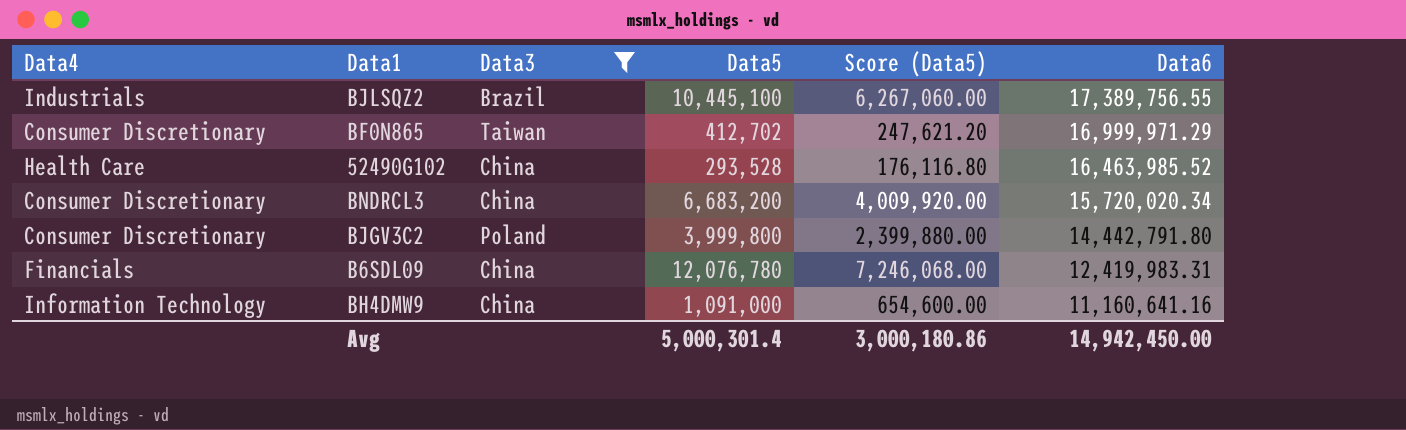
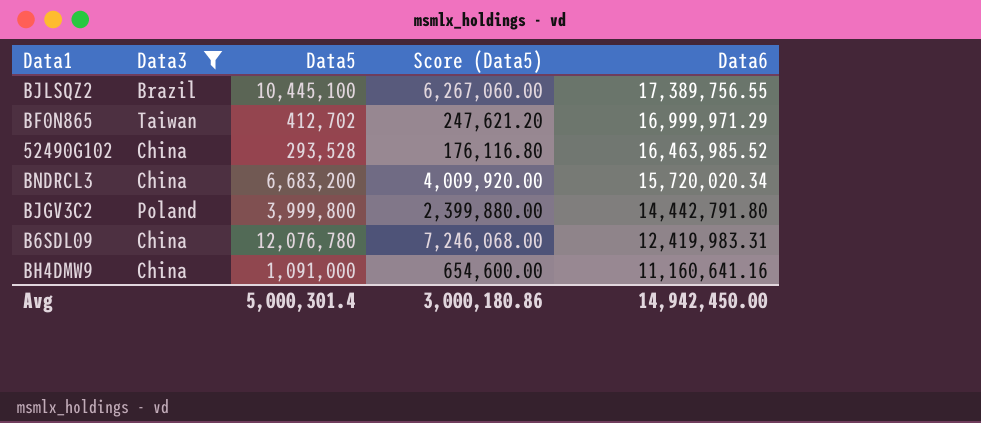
column Data4 | position: 1 -> none

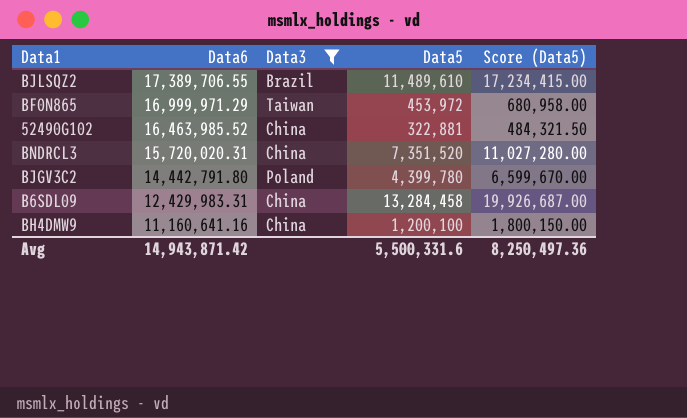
column Data6 | position: 5 -> 2
column Score (Data5) | formula: [Data5] * 0.6 -> [Data5] * 1.5
BJLSQZ2 | Data6: 17,389,756.55 -> 17,389,706.55
BJLSQZ2 | Data5: 10,445,100 -> 11,489,610
BF0N865 | Data5: 412,702 -> 453,972
52490G102 | Data5: 293,528 -> 322,881
BNDRCL3 | Data6: 15,720,020.34 -> 15,720,020.31
BNDRCL3 | Data5: 6,683,200 -> 7,351,520
BJGV3C2 | Data5: 3,999,800 -> 4,399,780
B6SDL09 | Data6: 12,419,983.31 -> 12,429,983.31
B6SDL09 | Data5: 12,076,780 -> 13,284,458
BH4DMW9 | Data5: 1,091,000 -> 1,200,100
Avg | Data6: 14,942,450.00 -> 14,943,871.42
Avg | Data5: 5,000,301.4 -> 5,500,331.6
Avg | Score (Data5): 3,000,180.86 -> 8,250,497.36

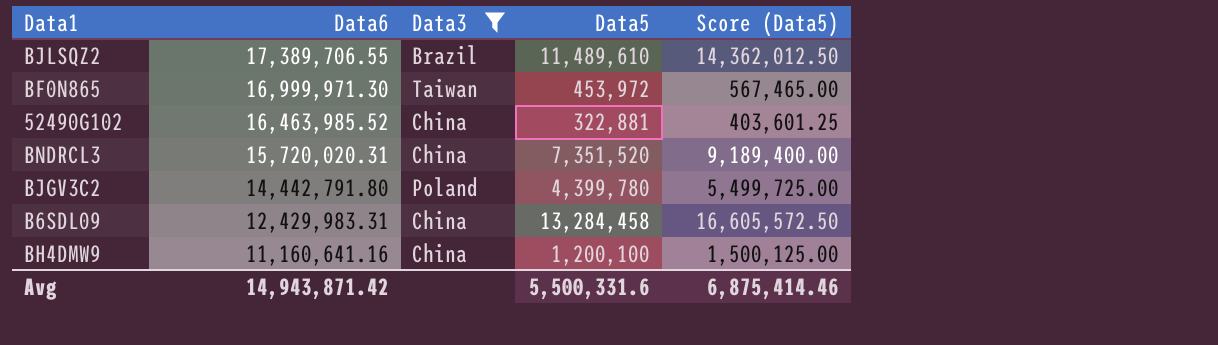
column Score (Data5) | formula: [Data5] * 1.5 -> [Data5] * 1.25
BF0N865 | Data6: 16,999,971.29 -> 16,999,971.30
Avg | Score (Data5): 8,250,497.36 -> 6,875,414.46

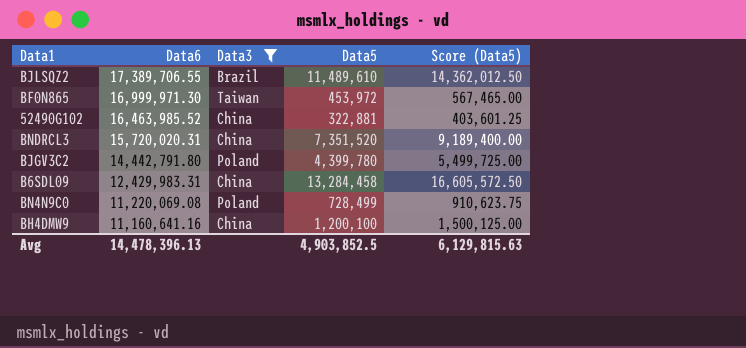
row BN4N9C0: none -> 11,220,069.08 | Poland | 728,499 | 910,623.75
Avg | Data6: 14,943,871.42 -> 14,478,396.13
Avg | Data5: 5,500,331.6 -> 4,903,852.5
Avg | Score (Data5): 6,875,414.46 -> 6,129,815.63

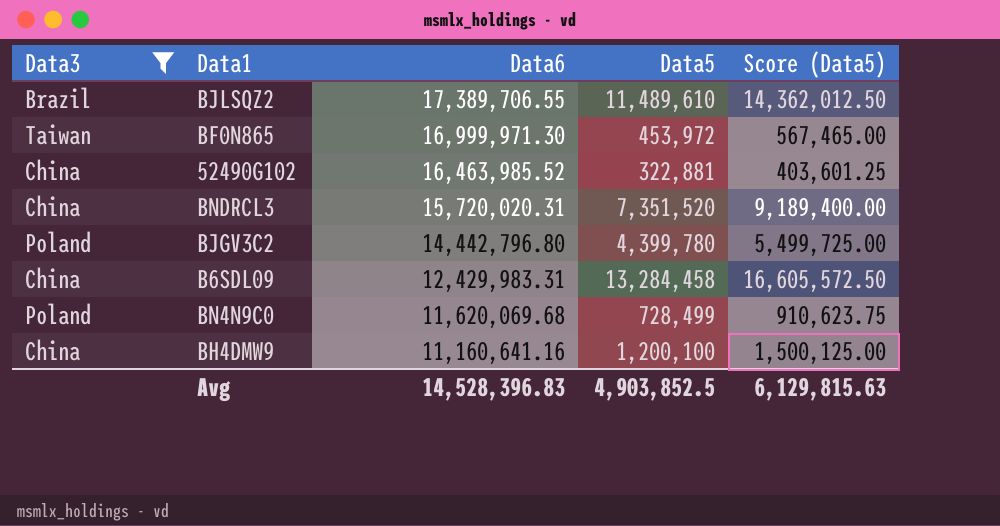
column Data3 | position: 3 -> 1
BJGV3C2 | Data6: 14,442,791.80 -> 14,442,796.80
BN4N9C0 | Data6: 11,220,069.08 -> 11,620,069.68
Avg | Data6: 14,478,396.13 -> 14,528,396.83

